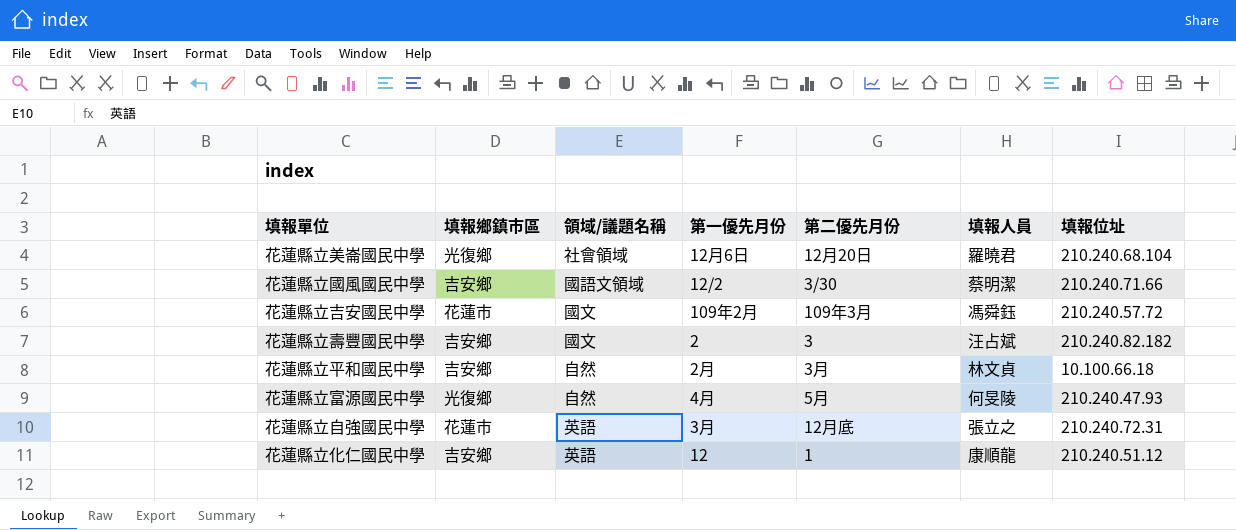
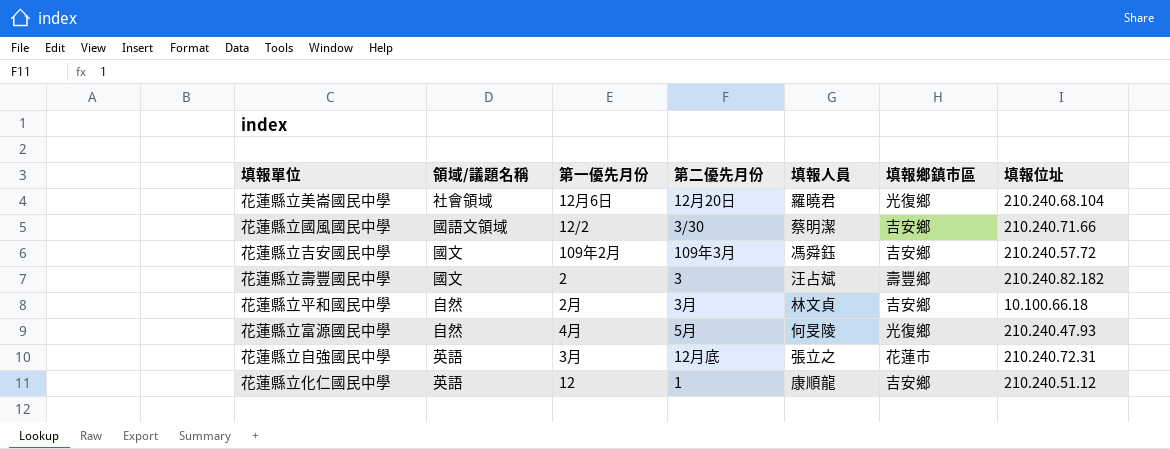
column 填報鄉鎮市區 | position: 2 -> 6
花蓮縣立吉安國民中學 | 填報鄉鎮市區: 花蓮市 -> 吉安鄉
花蓮縣立壽豐國民中學 | 填報鄉鎮市區: 吉安鄉 -> 壽豐鄉

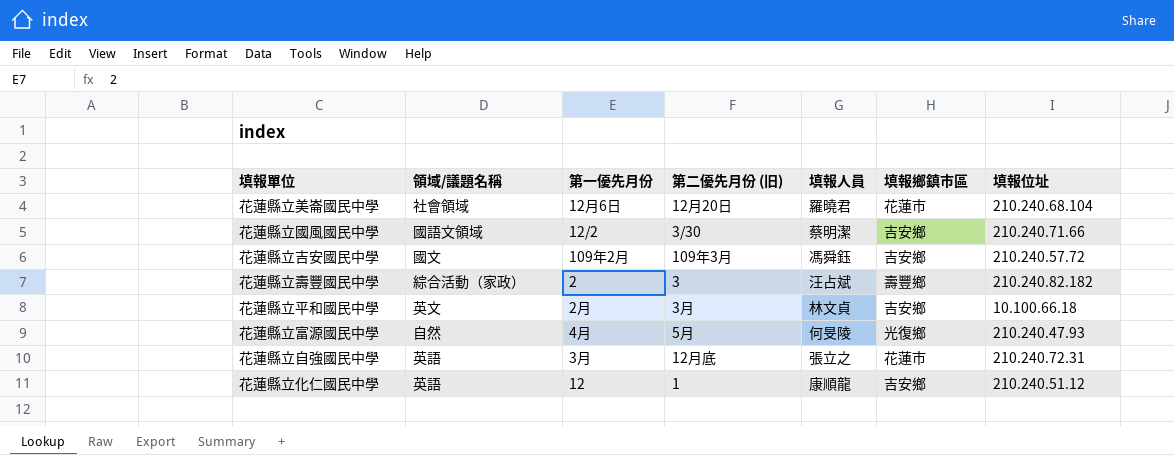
column name: 第二優先月份 -> 第二優先月份 (旧)
花蓮縣立美崙國民中學 | 填報鄉鎮市區: 光復鄉 -> 花蓮市
花蓮縣立壽豐國民中學 | 領域/議題名稱: 國文 -> 綜合活動（家政）
花蓮縣立平和國民中學 | 領域/議題名稱: 自然 -> 英文

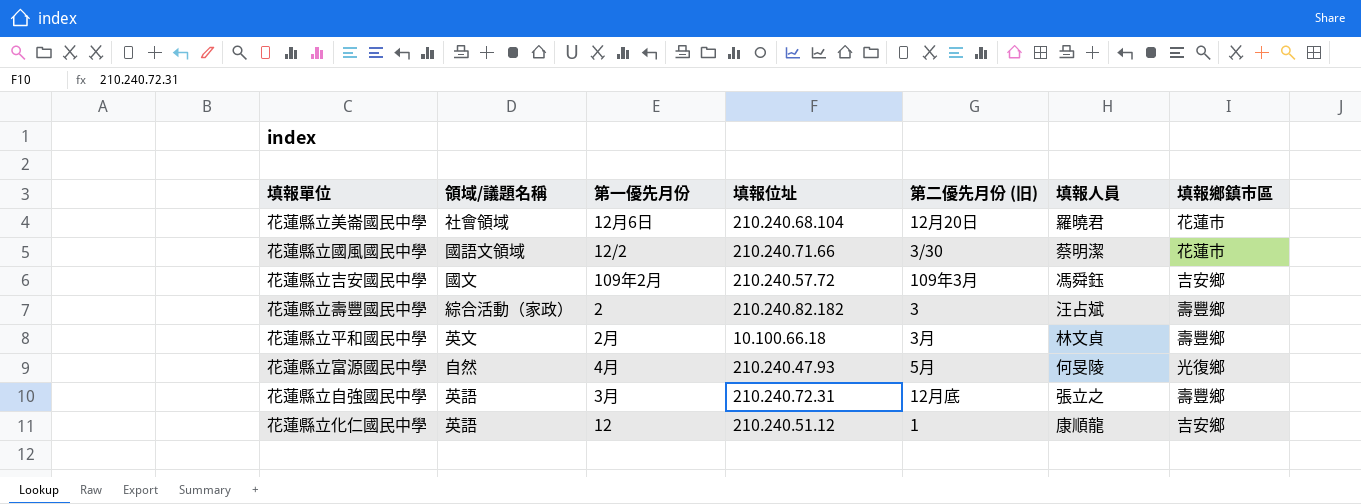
column 填報位址 | position: 7 -> 4
花蓮縣立國風國民中學 | 填報鄉鎮市區: 吉安鄉 -> 花蓮市
花蓮縣立平和國民中學 | 填報鄉鎮市區: 吉安鄉 -> 壽豐鄉
花蓮縣立自強國民中學 | 填報鄉鎮市區: 花蓮市 -> 壽豐鄉

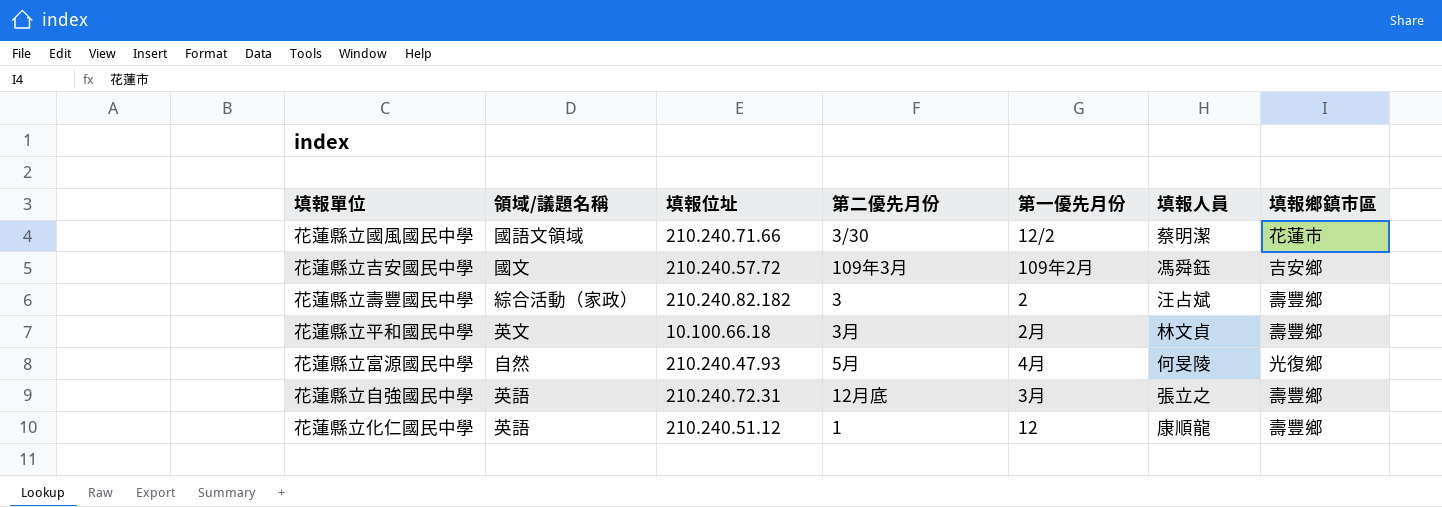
column name: 第二優先月份 (旧) -> 第二優先月份
column 第一優先月份 | position: 3 -> 5
row 花蓮縣立美崙國民中學: 社會領域 | 12月6日 | 210.240.68.104 | 12月20日 | 羅曉君 | 花蓮市 -> none
花蓮縣立化仁國民中學 | 填報鄉鎮市區: 吉安鄉 -> 壽豐鄉

